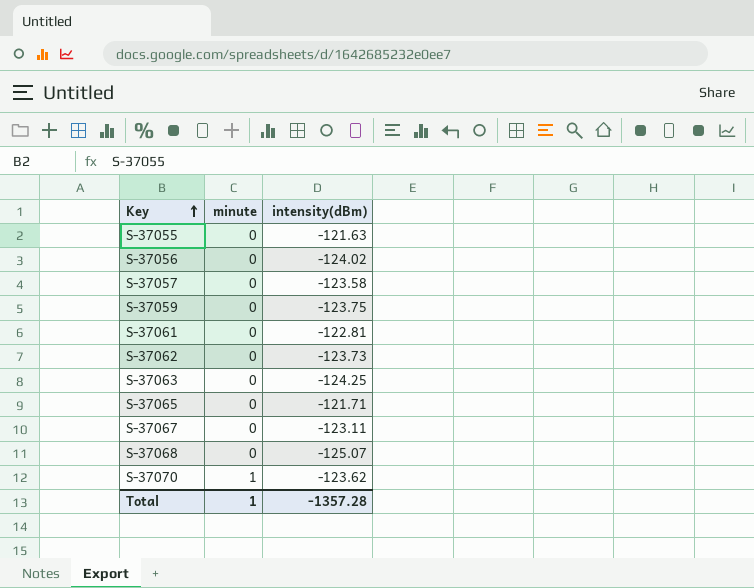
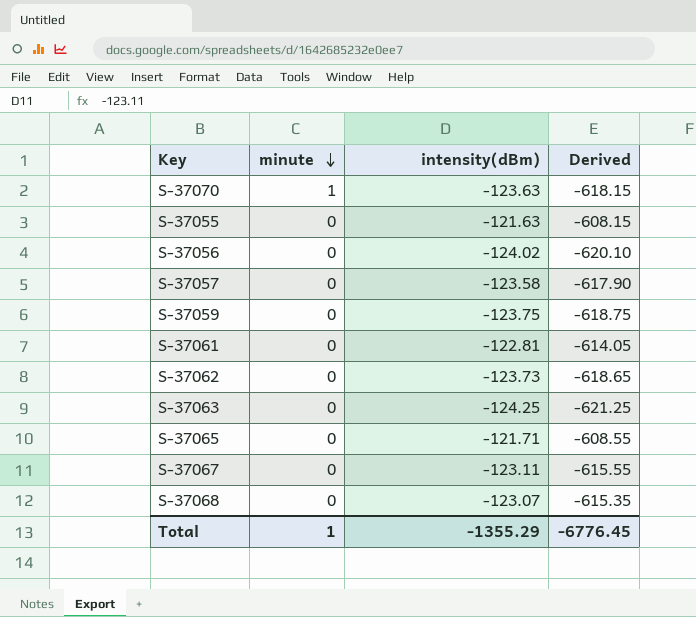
row order: Key ascending -> minute descending
column Derived | formula: none -> [intensity(dBm)] * 5
S-37070 | intensity(dBm): -123.62 -> -123.63
S-37068 | intensity(dBm): -125.07 -> -123.07
Total | intensity(dBm): -1357.28 -> -1355.29

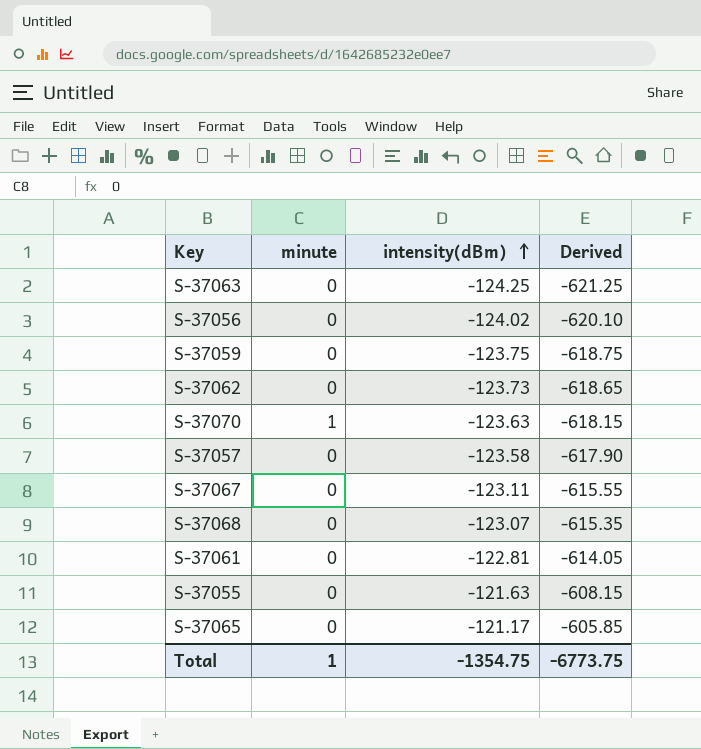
row order: minute descending -> intensity(dBm) ascending
S-37065 | intensity(dBm): -121.71 -> -121.17
S-37065 | Derived: -608.55 -> -605.85
Total | intensity(dBm): -1355.29 -> -1354.75
Total | Derived: -6776.45 -> -6773.75

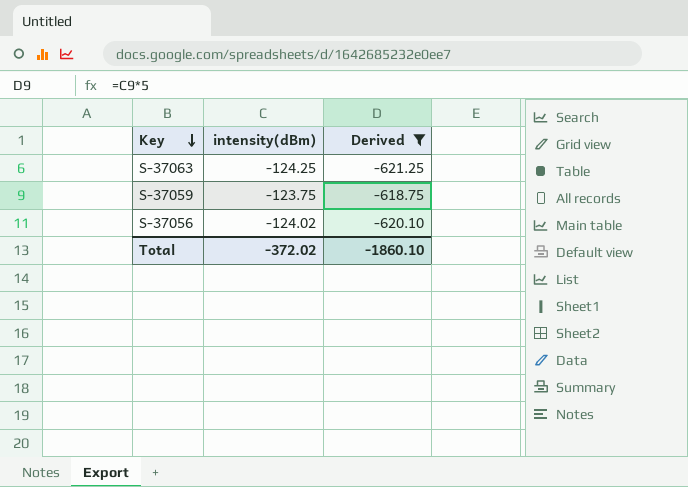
filter: none -> Derived <= -618.75
row order: intensity(dBm) ascending -> Key descending
column minute | position: 2 -> none
Total | intensity(dBm): -1354.75 -> -372.02
Total | Derived: -6773.75 -> -1860.10

